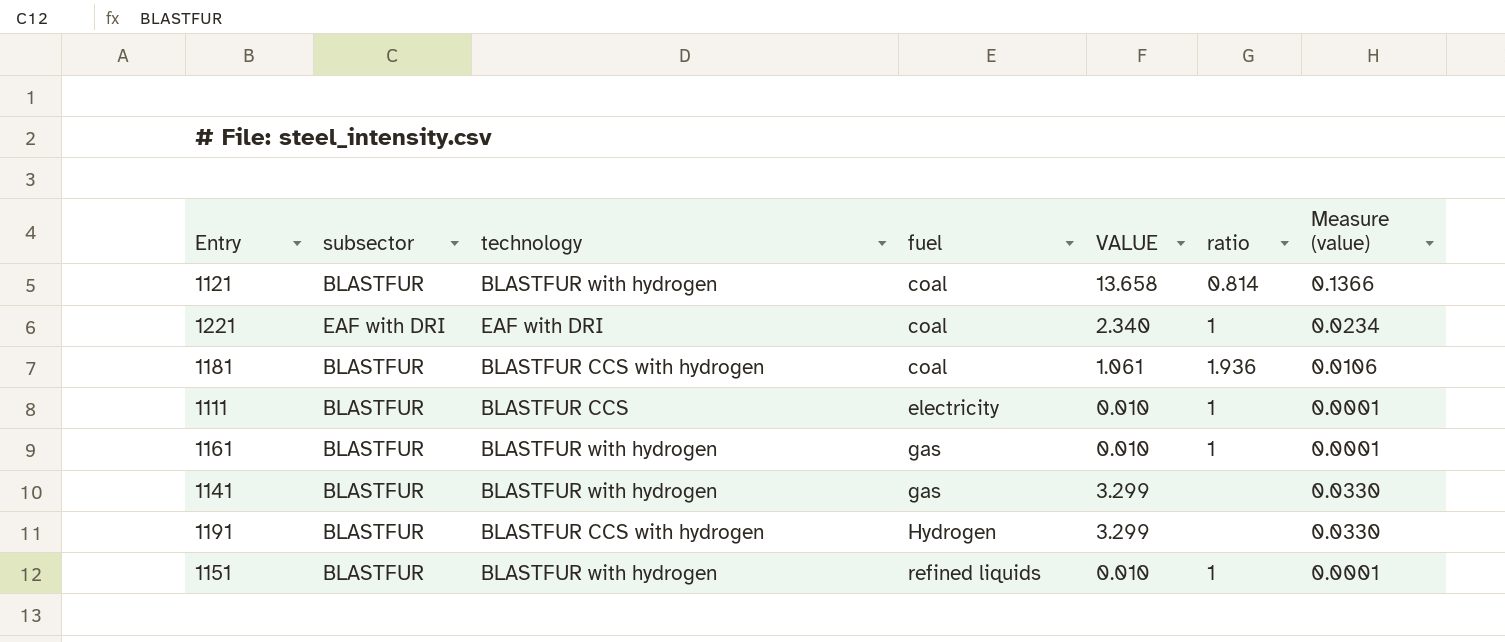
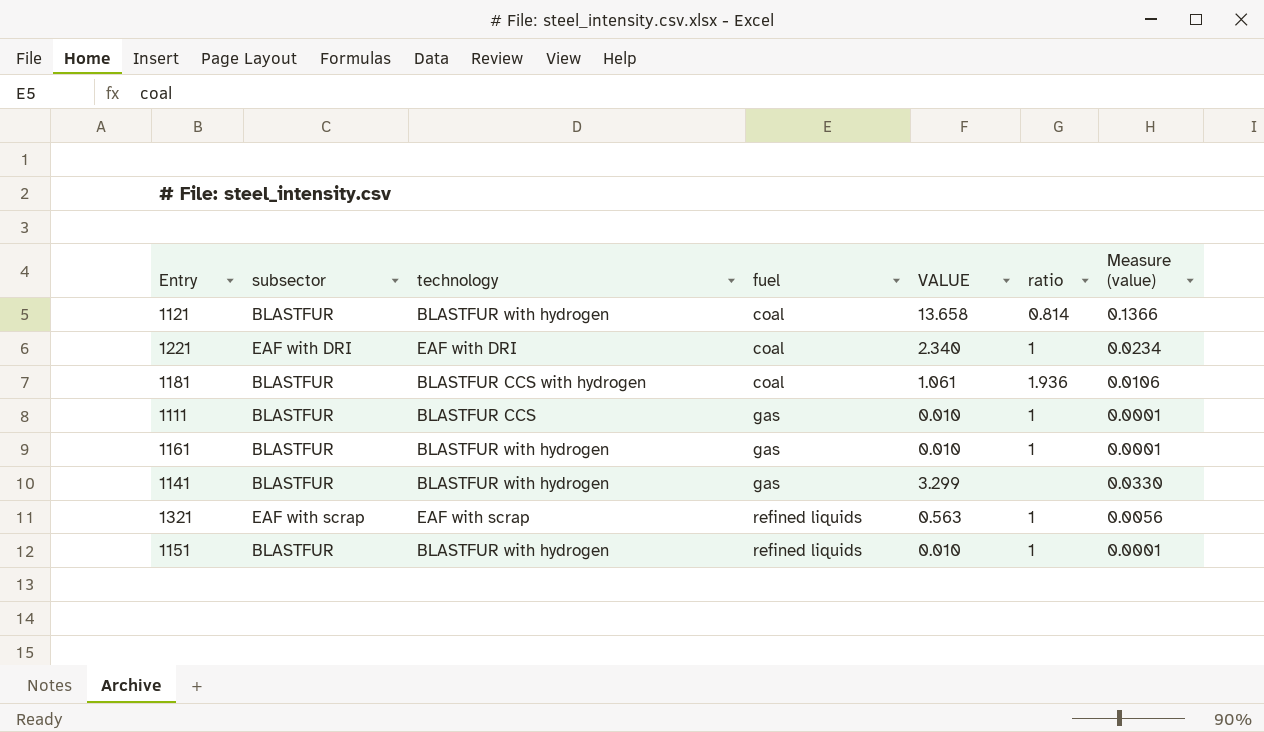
row 1191: BLASTFUR | BLASTFUR CCS with hydrogen | Hydrogen | 3.299 | none | 0.0330 -> none
1111 | fuel: electricity -> gas
row 1321: none -> EAF with scrap | EAF with scrap | refined liquids | 0.563 | 1 | 0.0056

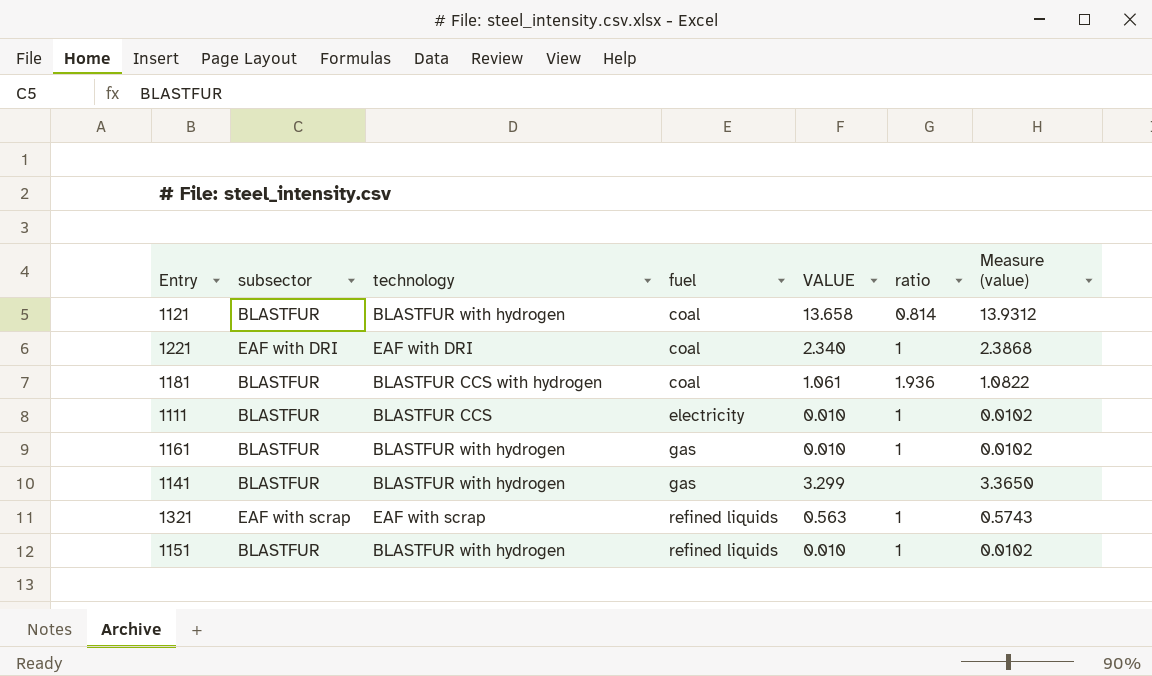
column Measure (value) | formula: [VALUE] * 0.01 -> [VALUE] * 1.02
1111 | fuel: gas -> electricity

